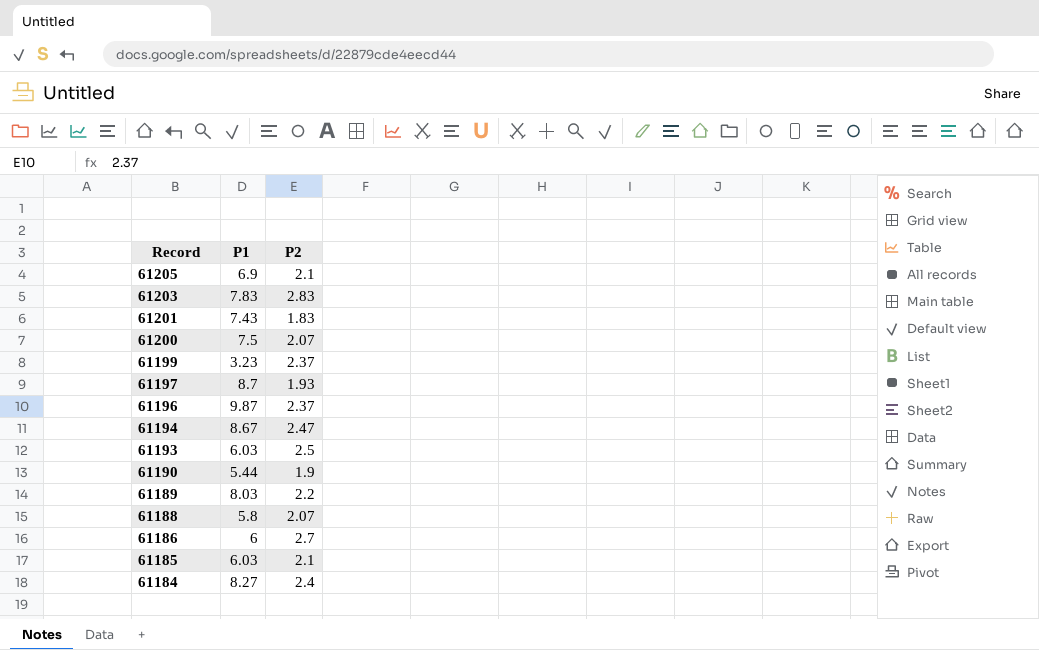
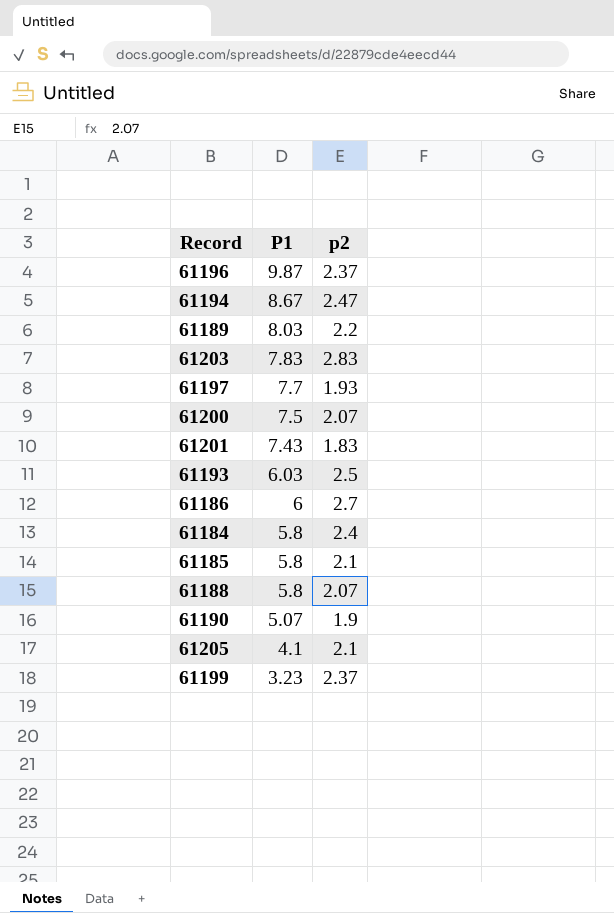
row order: Record descending -> P1 descending
column name: P2 -> p2
61197 | P1: 8.7 -> 7.7
61184 | P1: 8.27 -> 5.8
61185 | P1: 6.03 -> 5.8
61190 | P1: 5.44 -> 5.07
61205 | P1: 6.9 -> 4.1

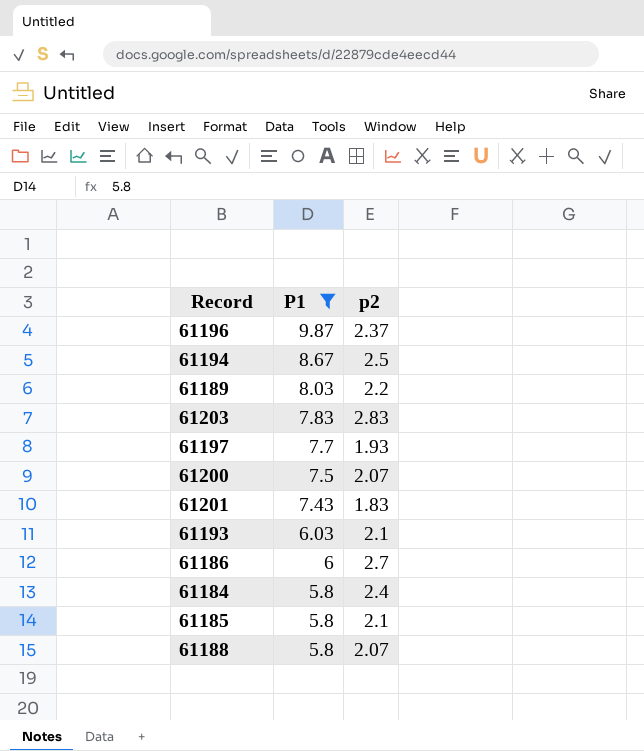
filter: none -> P1 >= 5.8
61194 | p2: 2.47 -> 2.5
61193 | p2: 2.5 -> 2.1

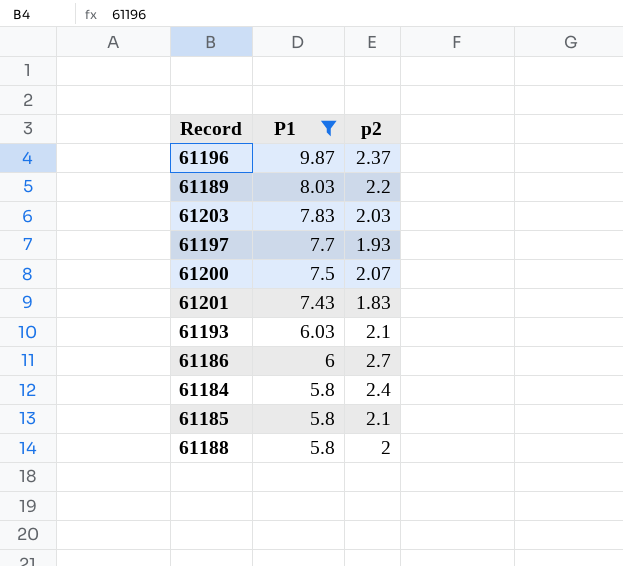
row 61194: 8.67 | 2.5 -> none
61203 | p2: 2.83 -> 2.03
61188 | p2: 2.07 -> 2

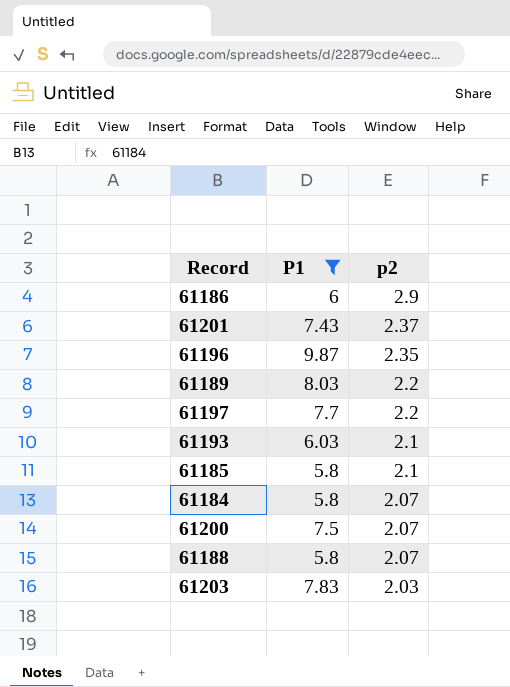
row order: P1 descending -> p2 descending
61186 | p2: 2.7 -> 2.9
61201 | p2: 1.83 -> 2.37
61196 | p2: 2.37 -> 2.35
61197 | p2: 1.93 -> 2.2
61184 | p2: 2.4 -> 2.07
61188 | p2: 2 -> 2.07

